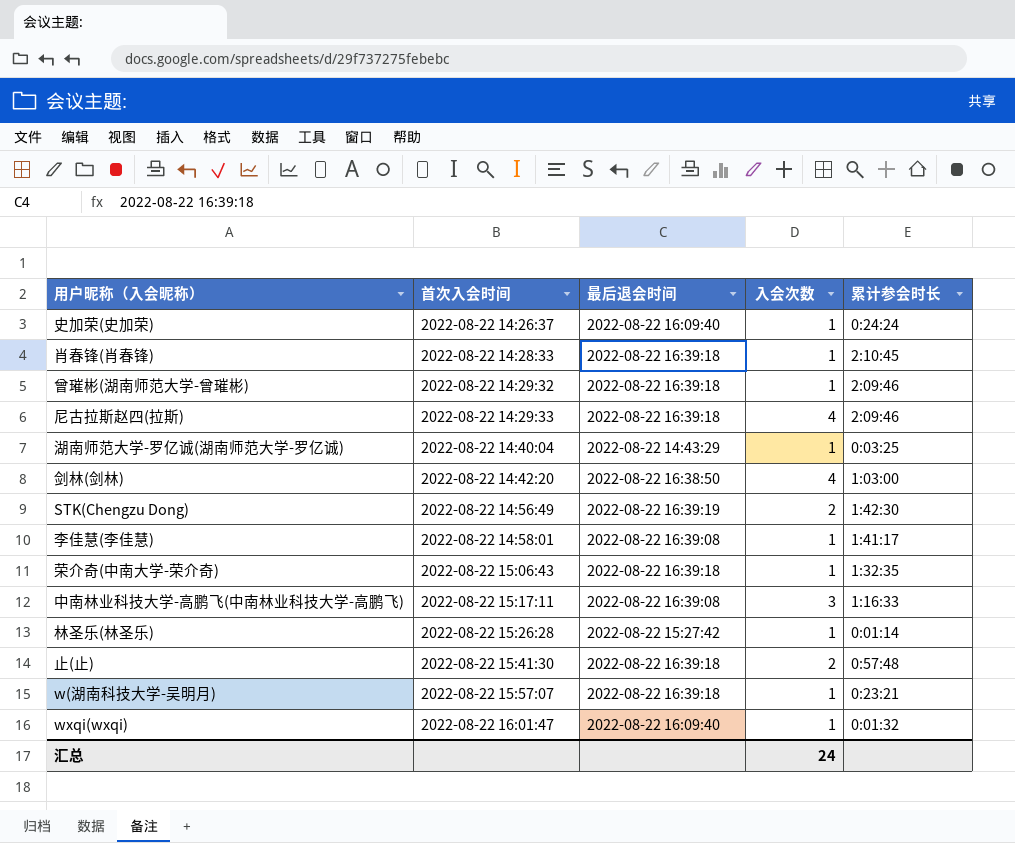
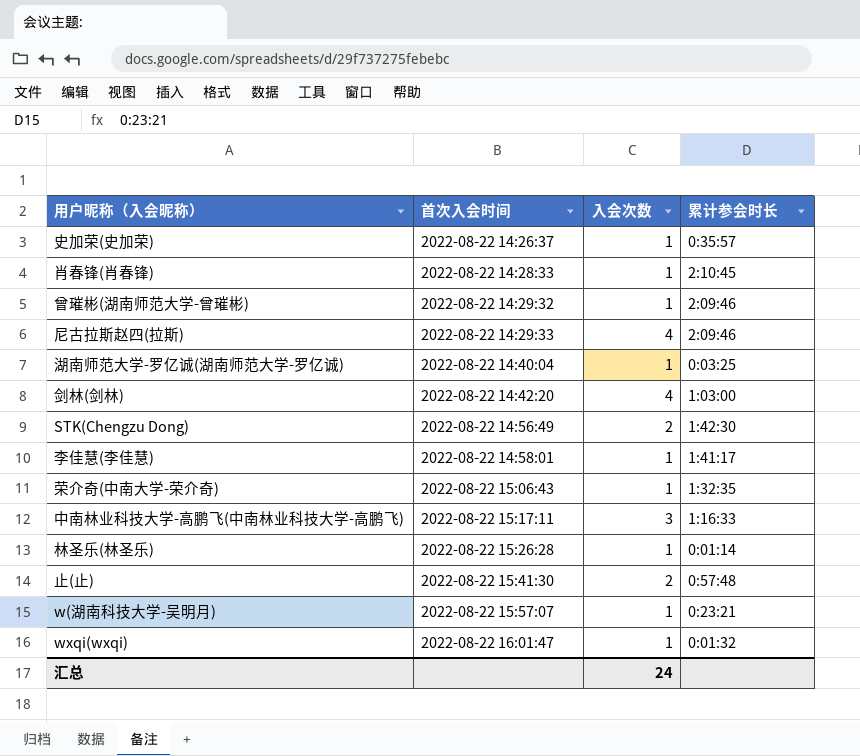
column 最后退会时间 | position: 3 -> none
史加荣(史加荣) | 累计参会时长: 0:24:24 -> 0:35:57

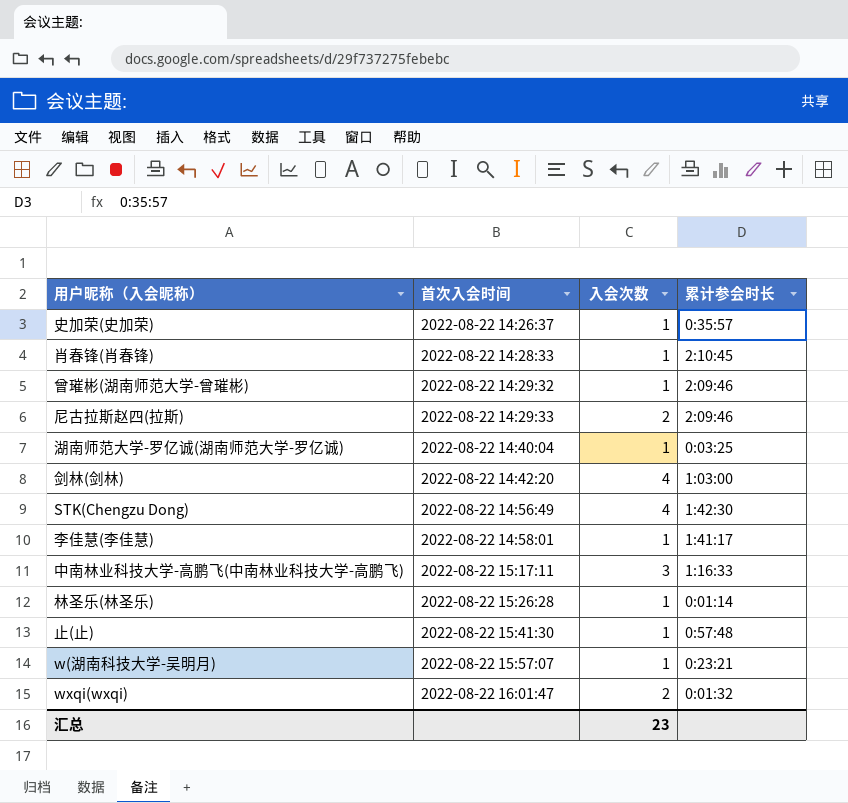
row 荣介奇(中南大学-荣介奇): 2022-08-22 15:06:43 | 1 | 1:32:35 -> none
尼古拉斯赵四(拉斯) | 入会次数: 4 -> 2
STK(Chengzu Dong) | 入会次数: 2 -> 4
止(止) | 入会次数: 2 -> 1
wxqi(wxqi) | 入会次数: 1 -> 2
汇总 | 入会次数: 24 -> 23

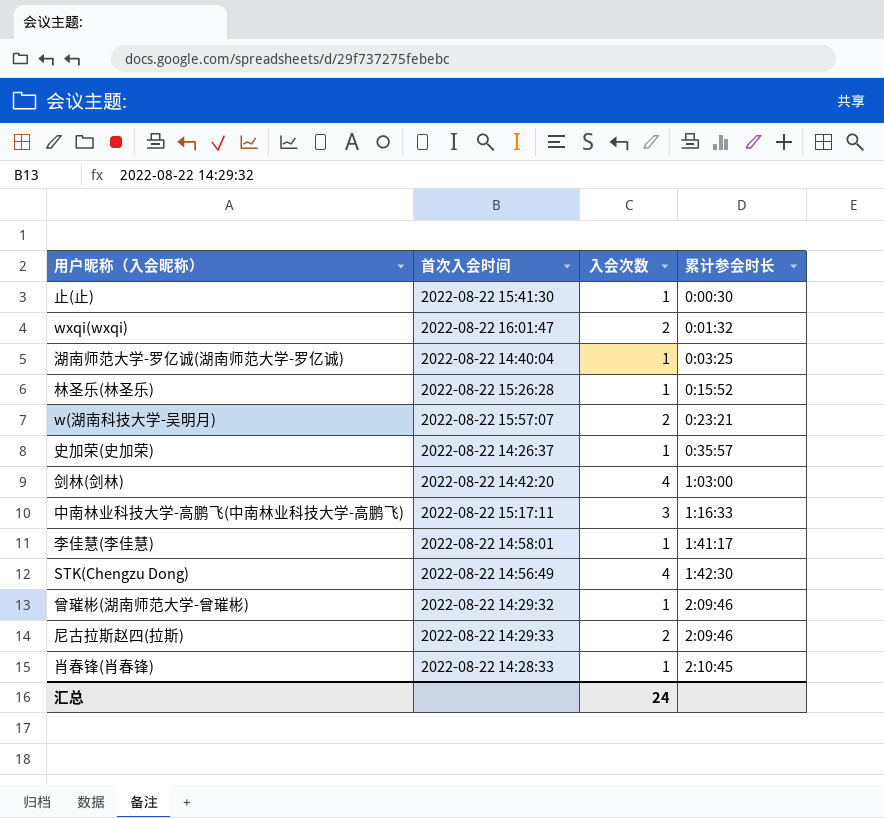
row order: 首次入会时间 ascending -> 累计参会时长 ascending
止(止) | 累计参会时长: 0:57:48 -> 0:00:30
林圣乐(林圣乐) | 累计参会时长: 0:01:14 -> 0:15:52
w(湖南科技大学-吴明月) | 入会次数: 1 -> 2
汇总 | 入会次数: 23 -> 24

